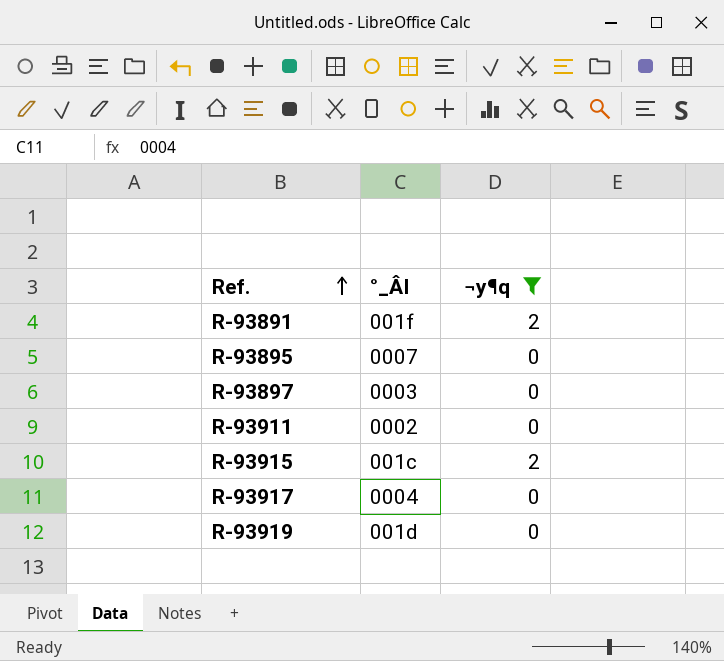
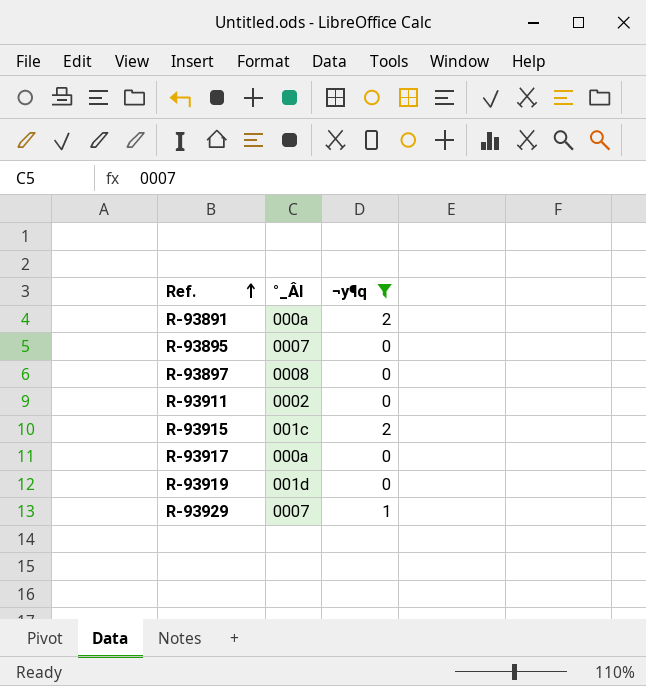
R-93891 | °_ÂI: 001f -> 000a
R-93897 | °_ÂI: 0003 -> 0008
R-93917 | °_ÂI: 0004 -> 000a
row R-93929: none -> 0007 | 1

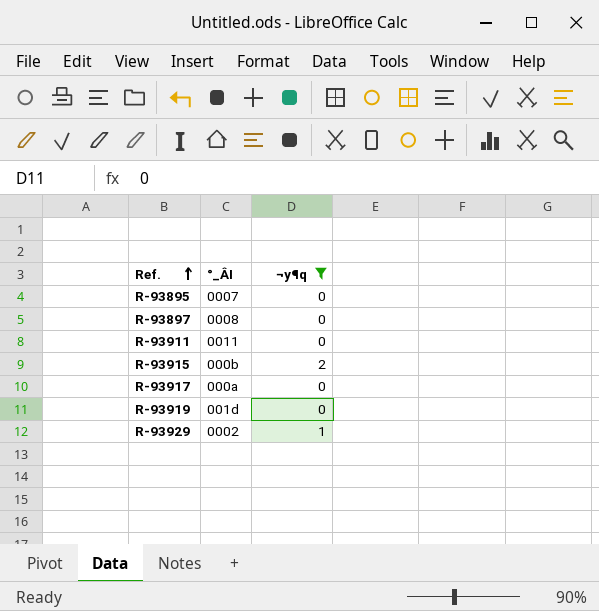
row R-93891: 000a | 2 -> none
R-93911 | °_ÂI: 0002 -> 0011
R-93915 | °_ÂI: 001c -> 000b
R-93929 | °_ÂI: 0007 -> 0002

